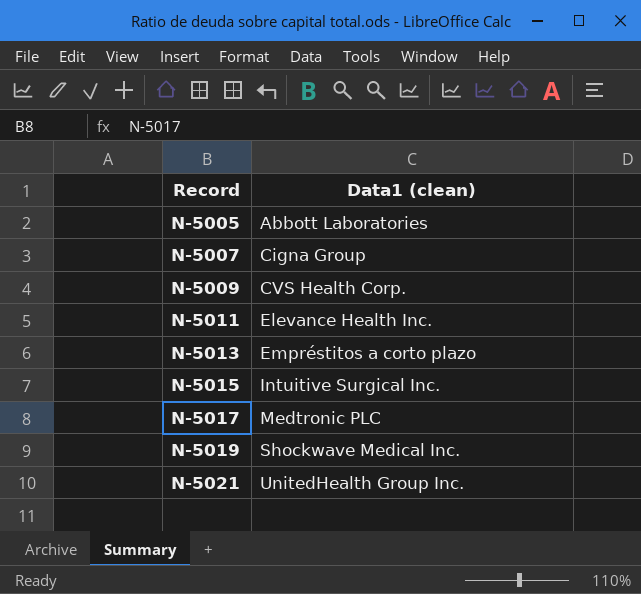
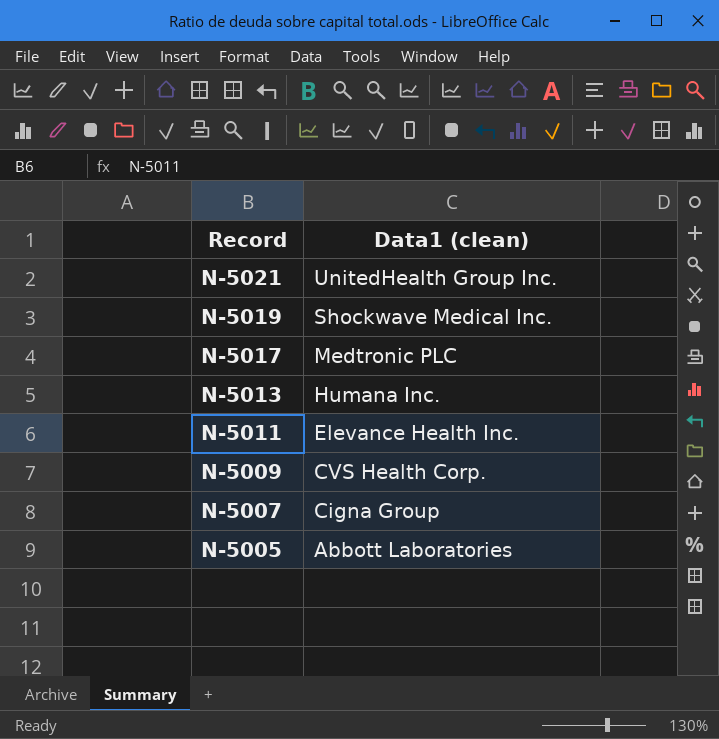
row order: Record ascending -> Record descending
row N-5015: Intuitive Surgical Inc. -> none
N-5013 | Data1 (clean): Empréstitos a corto plazo -> Humana Inc.

